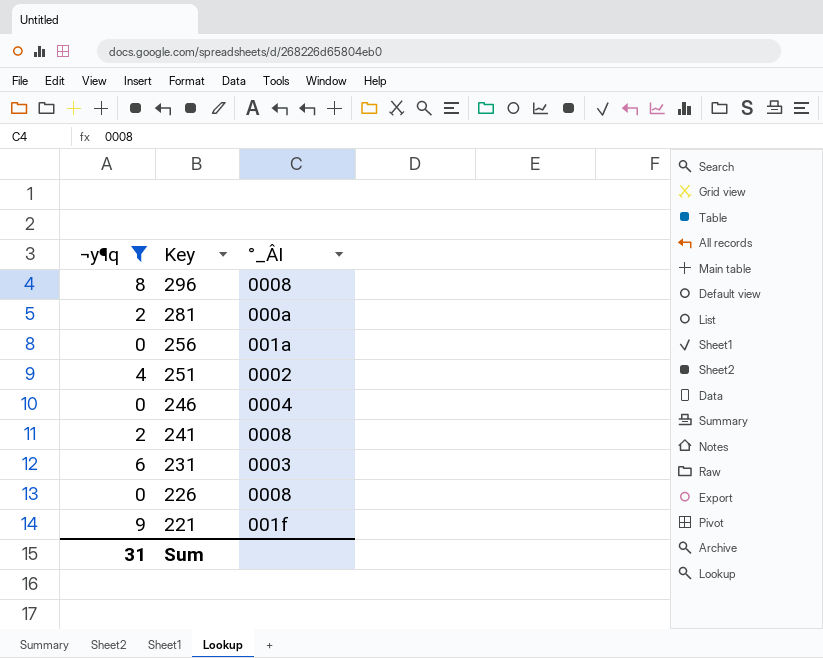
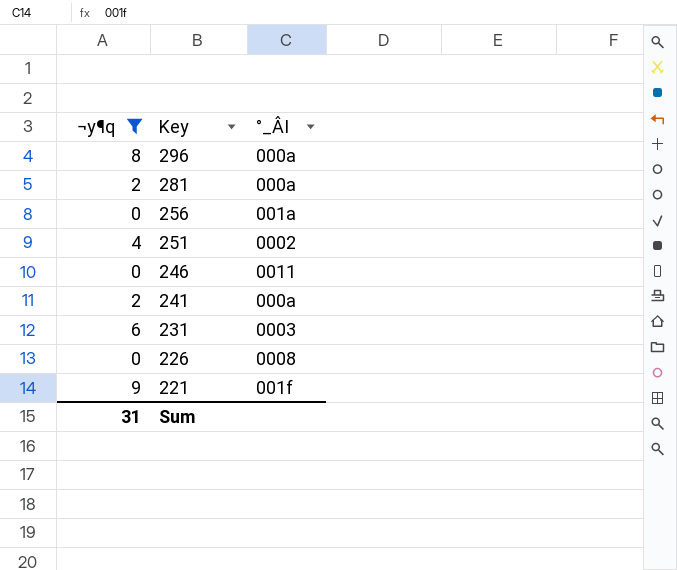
296 | °_ÂI: 0008 -> 000a
246 | °_ÂI: 0004 -> 0011
241 | °_ÂI: 0008 -> 000a

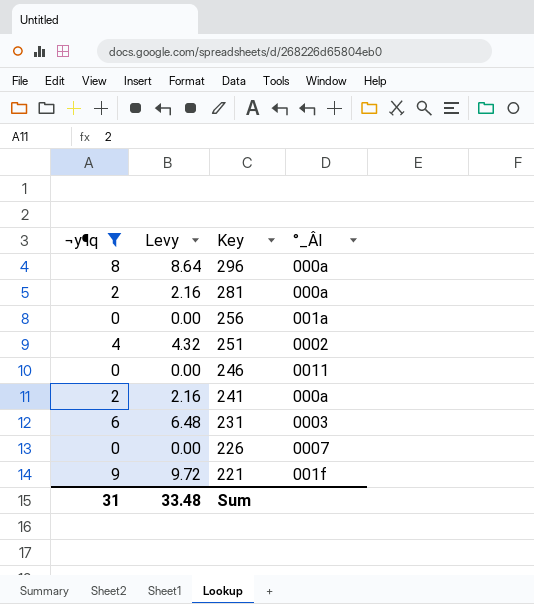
column Levy | formula: none -> [¬y¶q] * 1.08
226 | °_ÂI: 0008 -> 0007

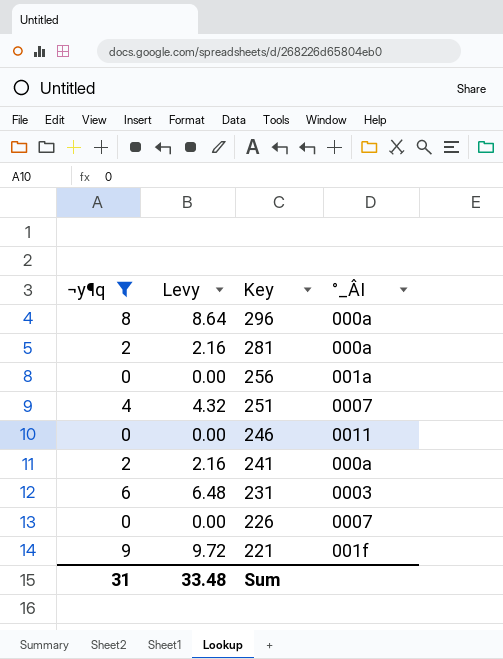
251 | °_ÂI: 0002 -> 0007

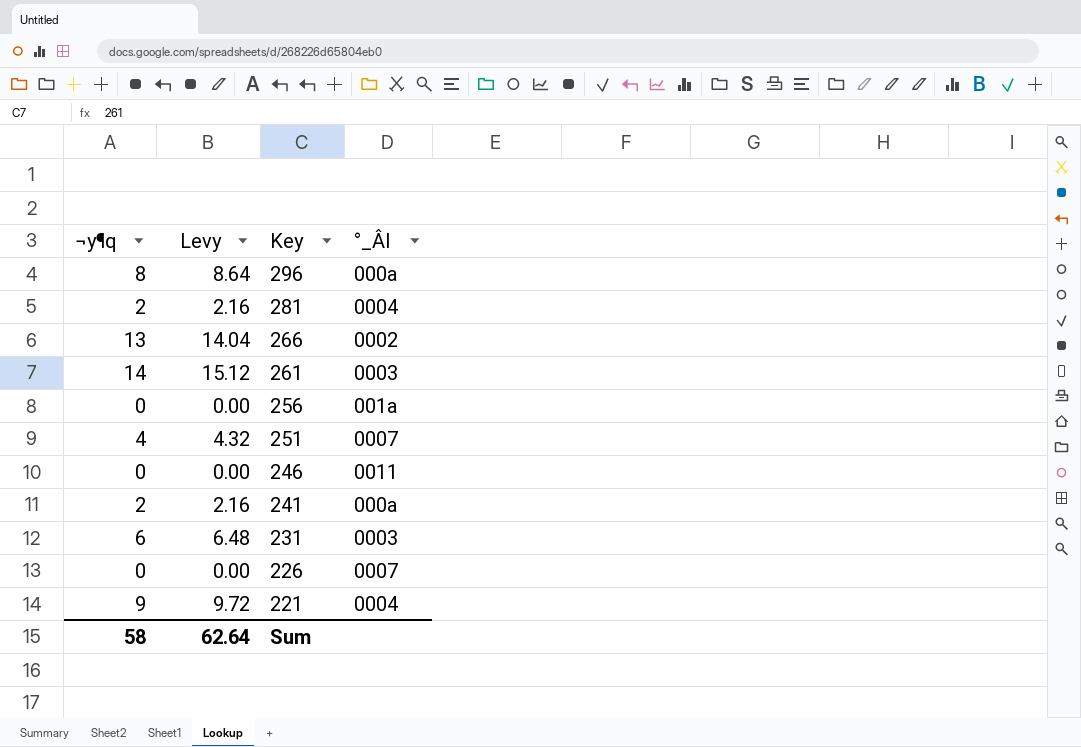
filter: ¬y¶q <= 9 -> none
281 | °_ÂI: 000a -> 0004
221 | °_ÂI: 001f -> 0004
Sum | ¬y¶q: 31 -> 58
Sum | Levy: 33.48 -> 62.64

